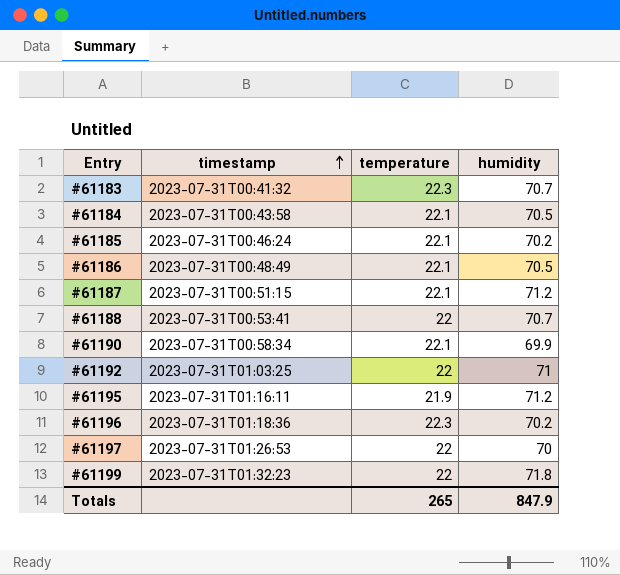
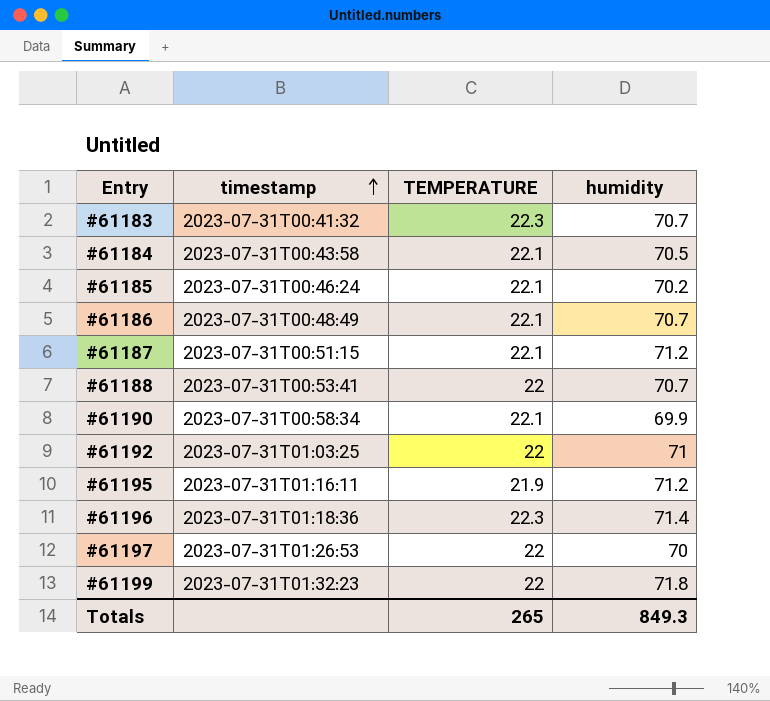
column name: temperature -> TEMPERATURE
#61186 | humidity: 70.5 -> 70.7
#61196 | humidity: 70.2 -> 71.4
Totals | humidity: 847.9 -> 849.3

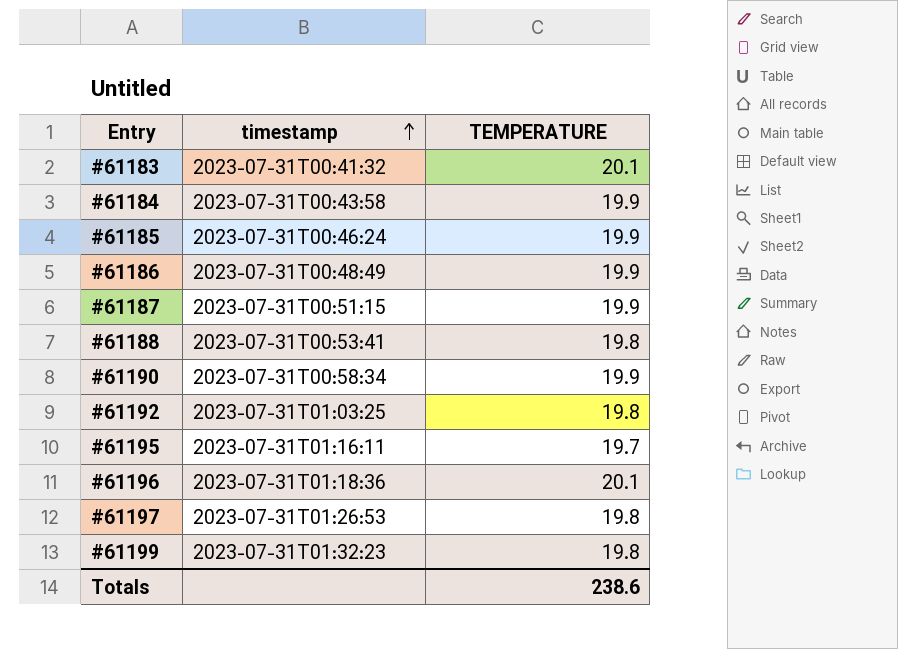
column humidity | position: 4 -> none
#61183 | TEMPERATURE: 22.3 -> 20.1
#61184 | TEMPERATURE: 22.1 -> 19.9
#61185 | TEMPERATURE: 22.1 -> 19.9
#61186 | TEMPERATURE: 22.1 -> 19.9
#61187 | TEMPERATURE: 22.1 -> 19.9
#61188 | TEMPERATURE: 22 -> 19.8
#61190 | TEMPERATURE: 22.1 -> 19.9
#61192 | TEMPERATURE: 22 -> 19.8
#61195 | TEMPERATURE: 21.9 -> 19.7
#61196 | TEMPERATURE: 22.3 -> 20.1
#61197 | TEMPERATURE: 22 -> 19.8
#61199 | TEMPERATURE: 22 -> 19.8
Totals | TEMPERATURE: 265 -> 238.6

